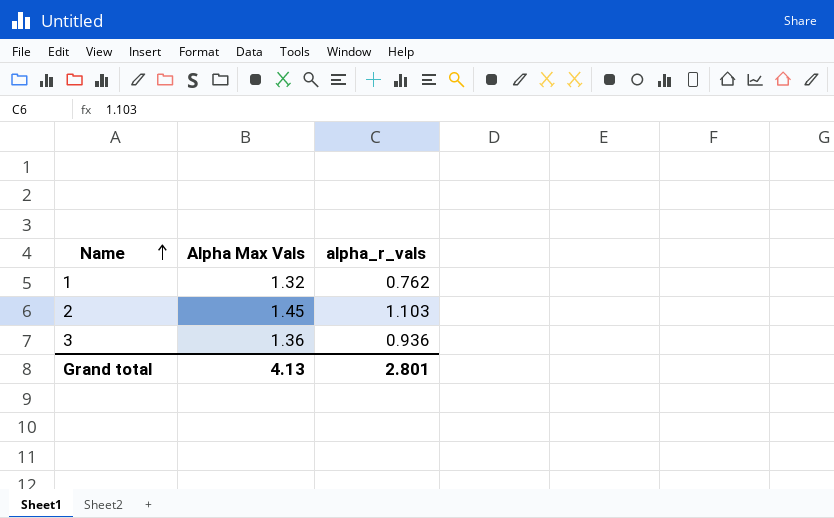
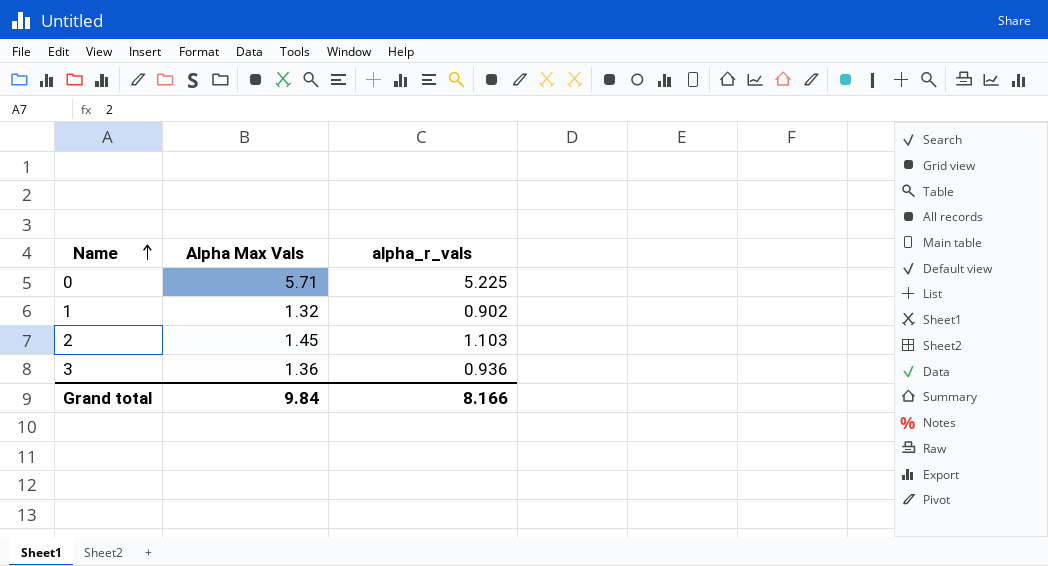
row 0: none -> 5.71 | 5.225
1 | alpha_r_vals: 0.762 -> 0.902
Grand total | Alpha Max Vals: 4.13 -> 9.84
Grand total | alpha_r_vals: 2.801 -> 8.166

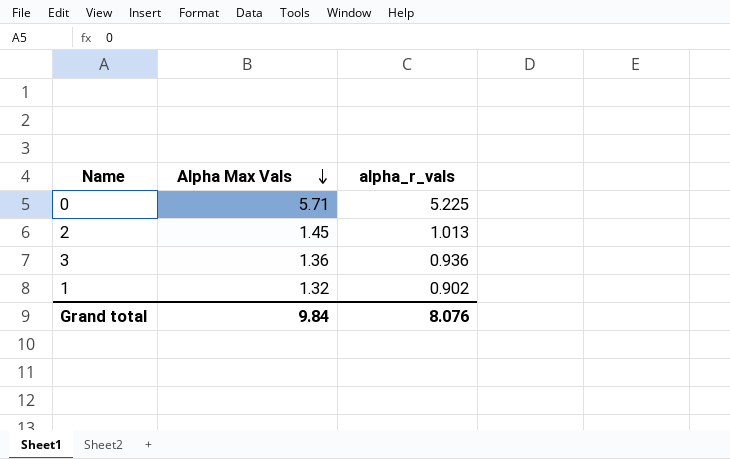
row order: Name ascending -> Alpha Max Vals descending
2 | alpha_r_vals: 1.103 -> 1.013
Grand total | alpha_r_vals: 8.166 -> 8.076

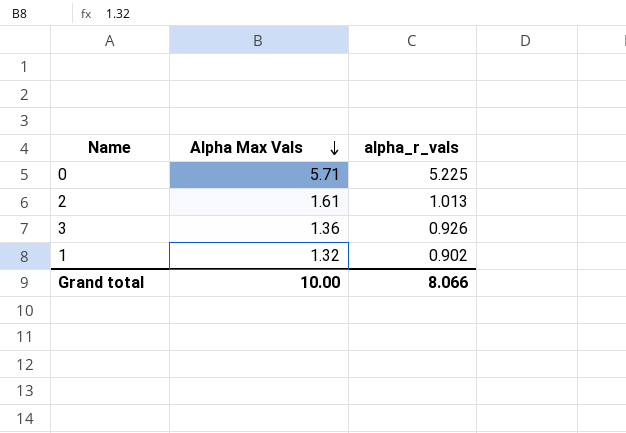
2 | Alpha Max Vals: 1.45 -> 1.61
3 | alpha_r_vals: 0.936 -> 0.926
Grand total | Alpha Max Vals: 9.84 -> 10.00
Grand total | alpha_r_vals: 8.076 -> 8.066

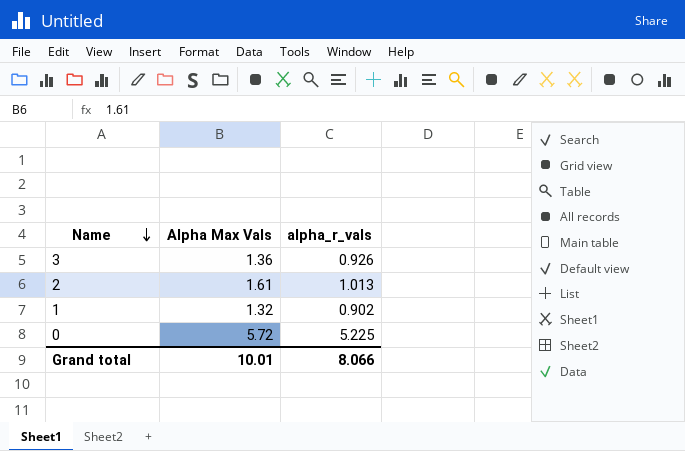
row order: Alpha Max Vals descending -> Name descending
0 | Alpha Max Vals: 5.71 -> 5.72
Grand total | Alpha Max Vals: 10.00 -> 10.01

